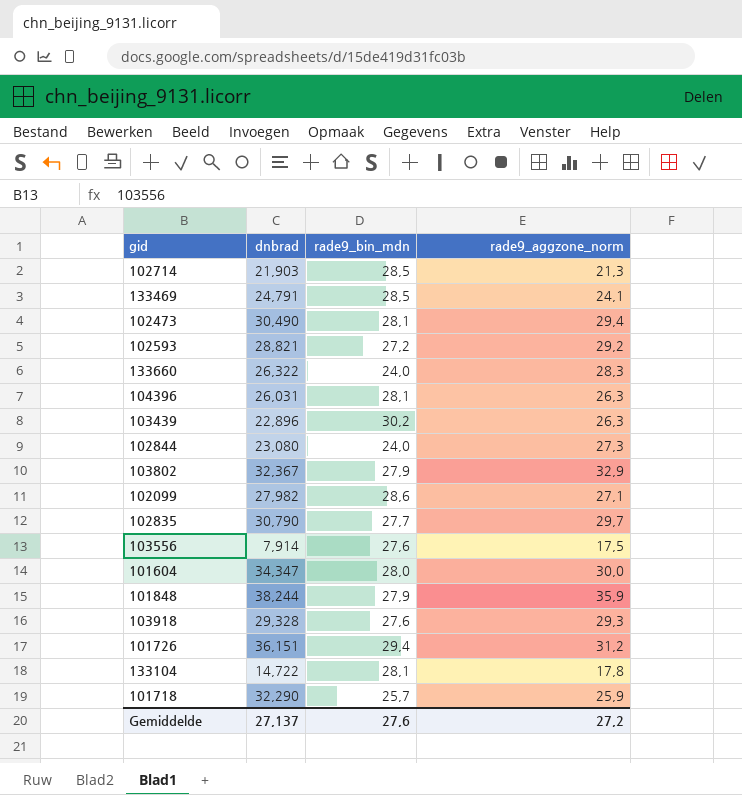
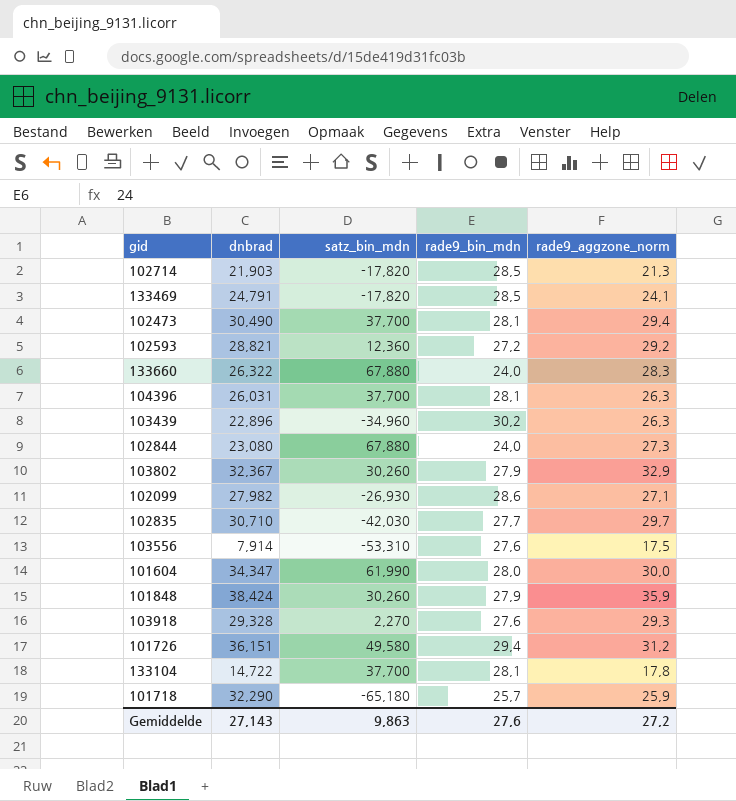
column satz_bin_mdn | position: none -> 3
102835 | dnbrad: 30,790 -> 30,710
101848 | dnbrad: 38,244 -> 38,424
Gemiddelde | dnbrad: 27,137 -> 27,143

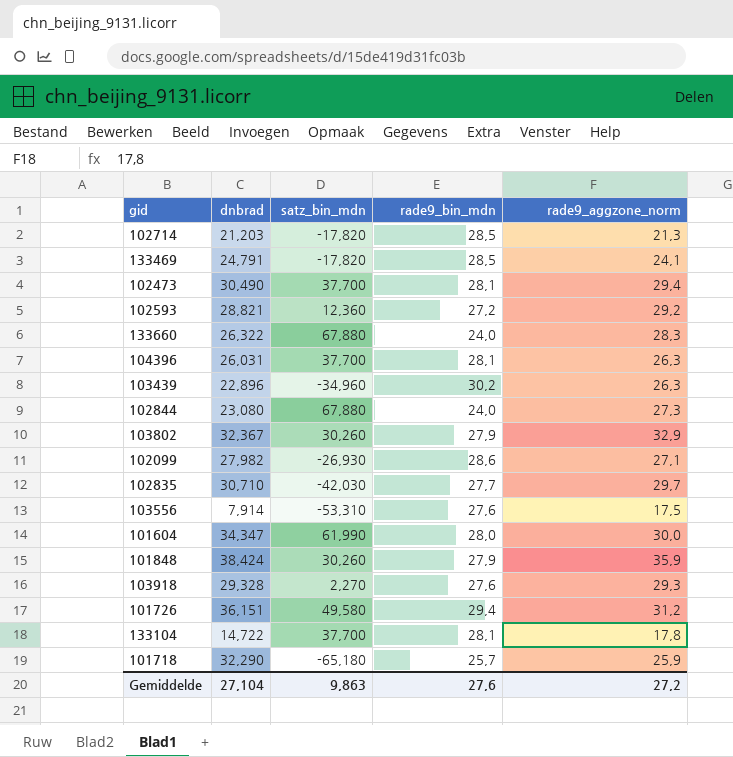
102714 | dnbrad: 21,903 -> 21,203
Gemiddelde | dnbrad: 27,143 -> 27,104

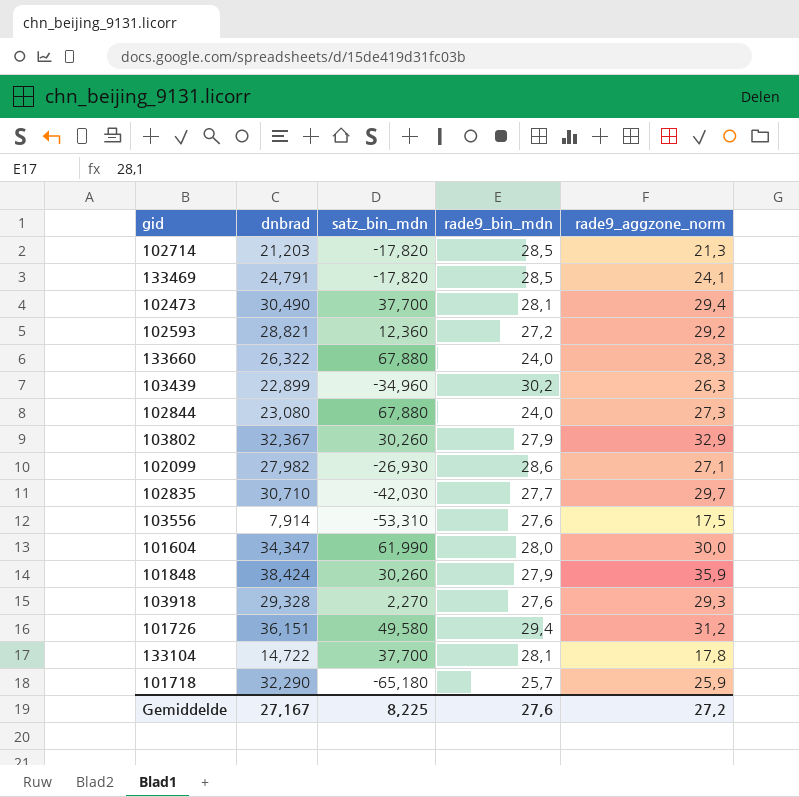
row 104396: 26,031 | 37,700 | 28,1 | 26,3 -> none
103439 | dnbrad: 22,896 -> 22,899
Gemiddelde | dnbrad: 27,104 -> 27,167
Gemiddelde | satz_bin_mdn: 9,863 -> 8,225

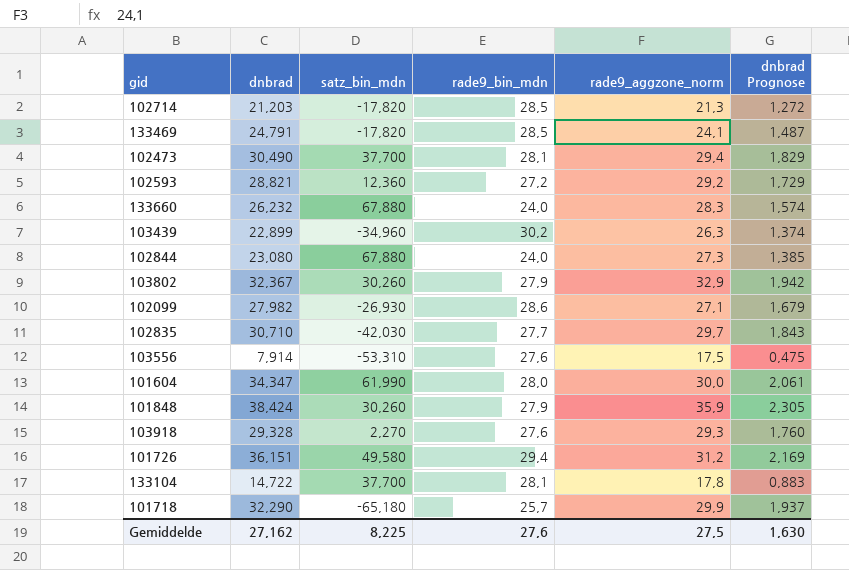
column dnbrad Prognose | formula: none -> [dnbrad] * 0,06
133660 | dnbrad: 26,322 -> 26,232
101718 | rade9_aggzone_norm: 25,9 -> 29,9
Gemiddelde | dnbrad: 27,167 -> 27,162
Gemiddelde | rade9_aggzone_norm: 27,2 -> 27,5

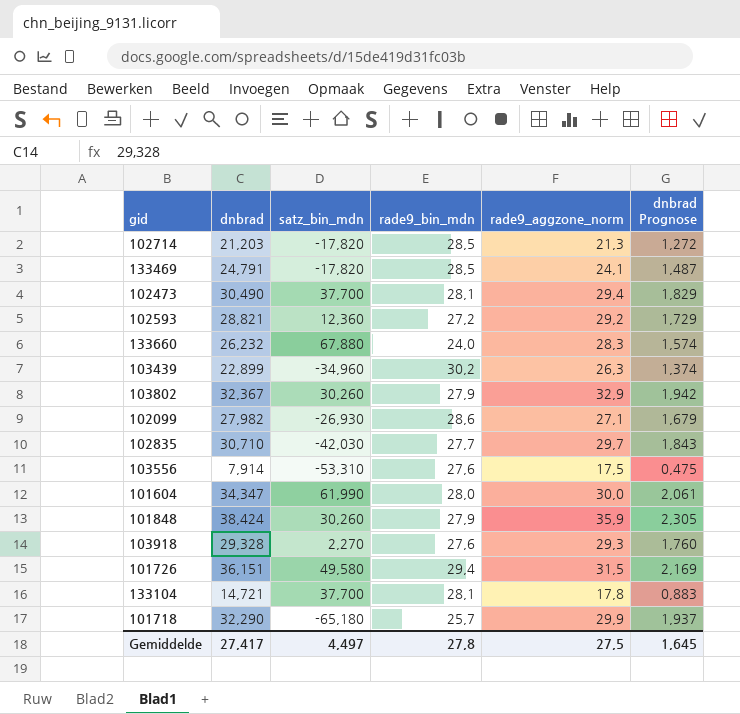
row 102844: 23,080 | 67,880 | 24,0 | 27,3 | 1,385 -> none
101726 | rade9_aggzone_norm: 31,2 -> 31,5
133104 | dnbrad: 14,722 -> 14,721
Gemiddelde | dnbrad: 27,162 -> 27,417
Gemiddelde | satz_bin_mdn: 8,225 -> 4,497
Gemiddelde | rade9_bin_mdn: 27,6 -> 27,8
Gemiddelde | dnbrad Prognose: 1,630 -> 1,645

